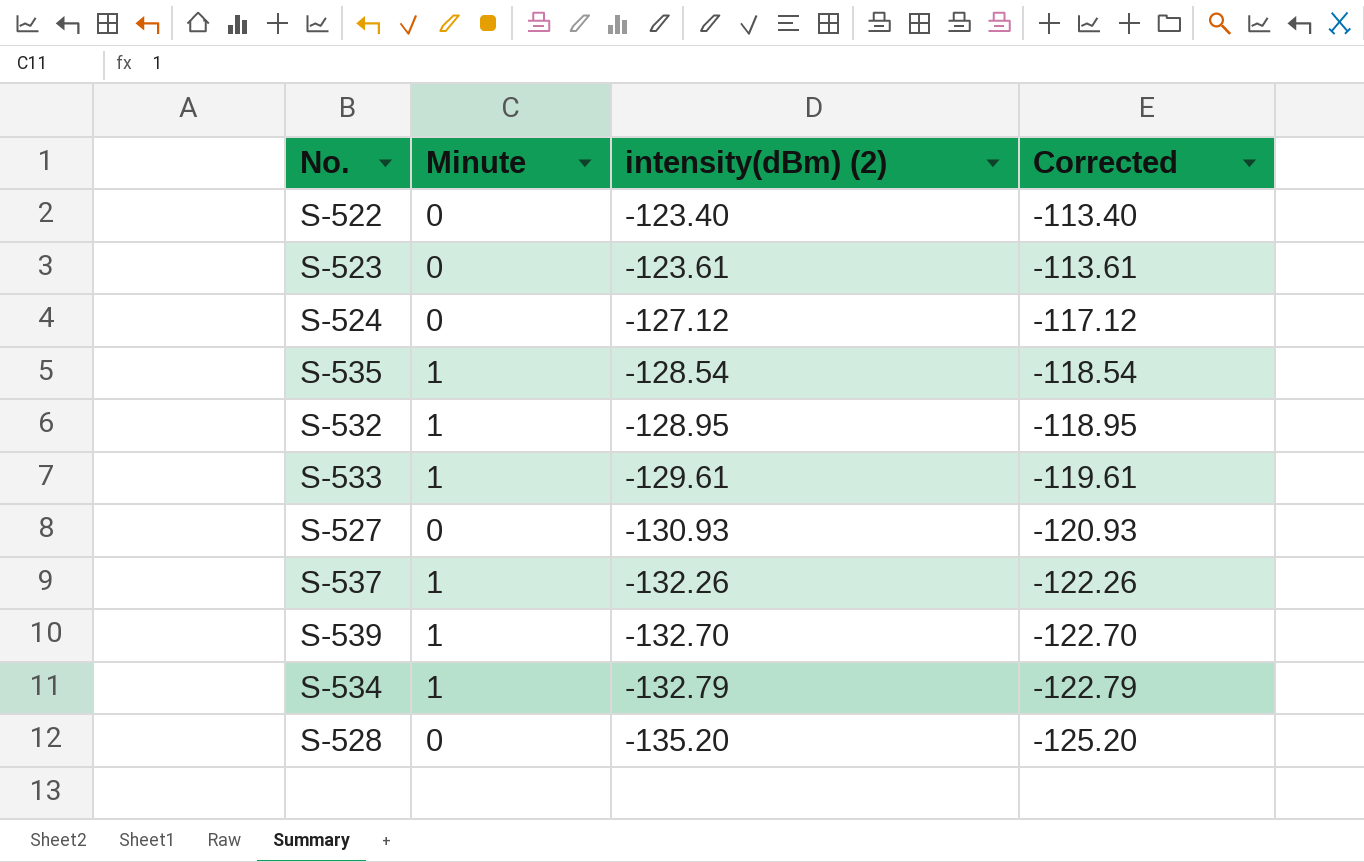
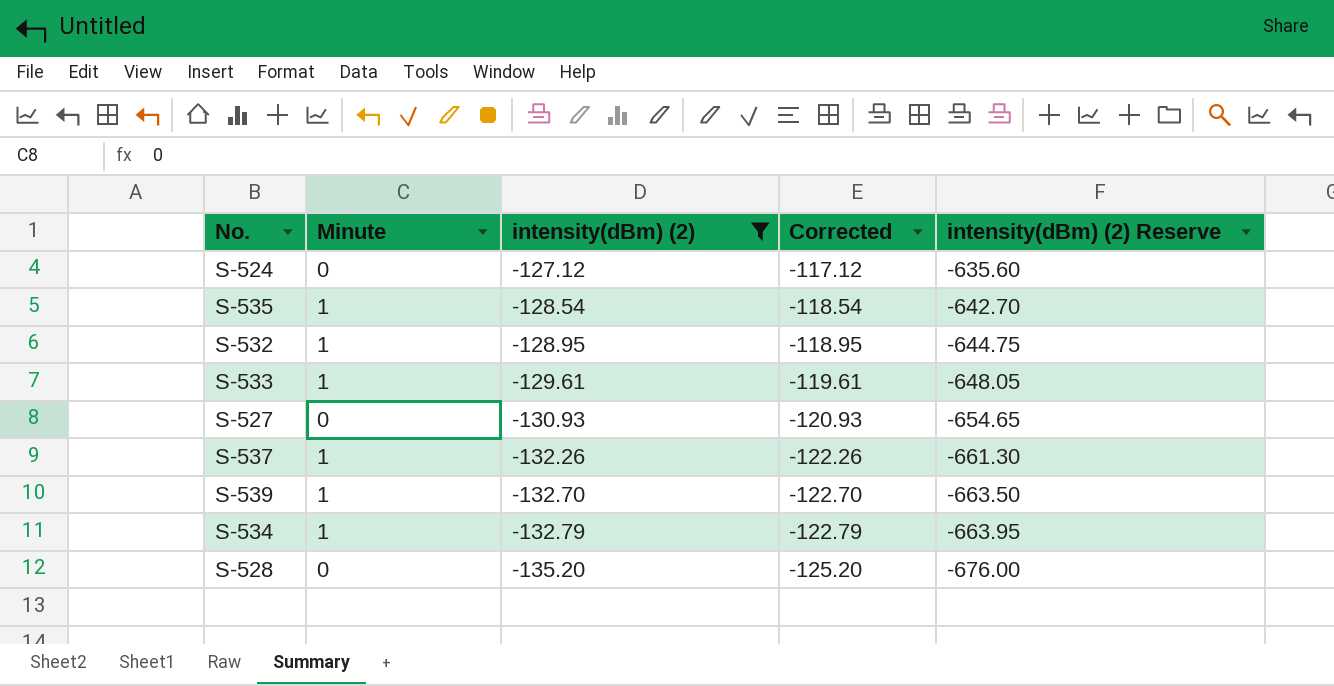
filter: none -> intensity(dBm) (2) <= -127.12
column intensity(dBm) (2) Reserve | formula: none -> [intensity(dBm) (2)] * 5

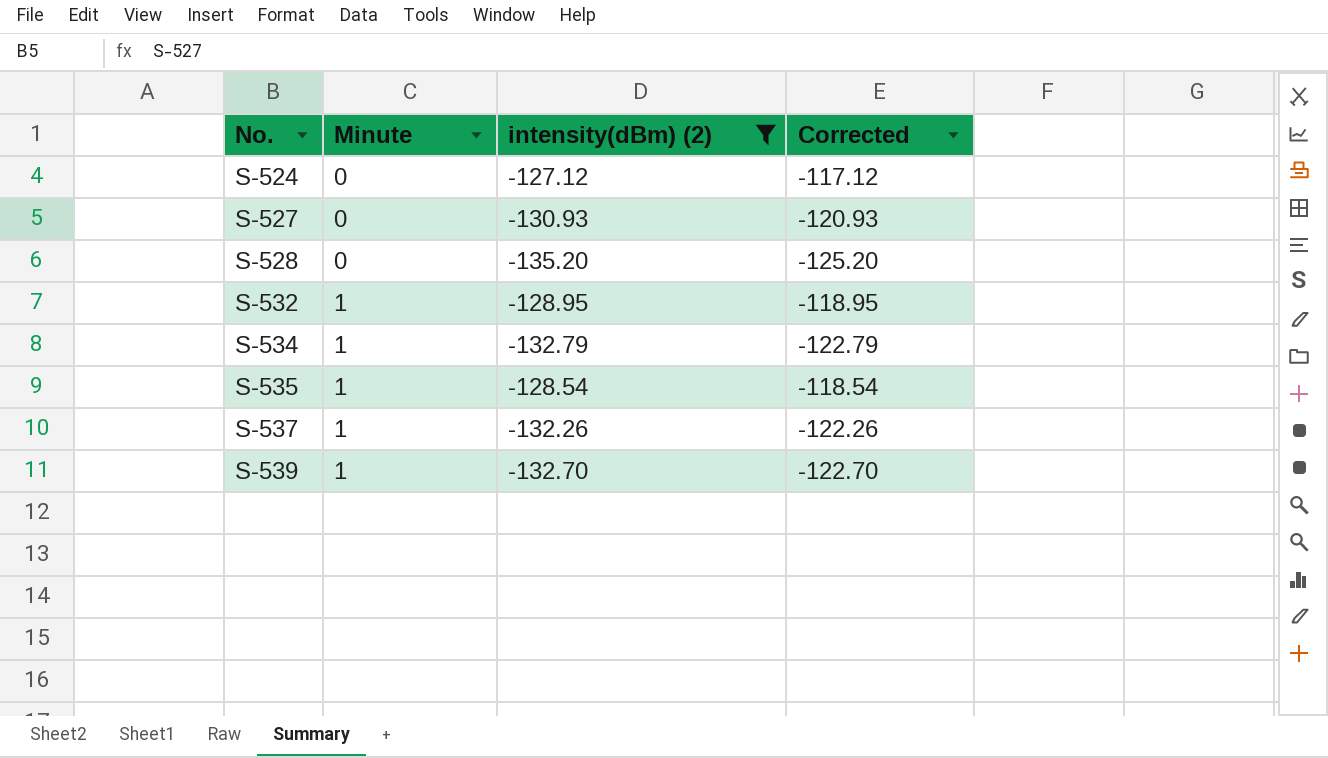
row order: intensity(dBm) (2) descending -> No. ascending
column intensity(dBm) (2) Reserve | formula: [intensity(dBm) (2)] * 5 -> none
row S-533: 1 | -129.61 | -119.61 | -648.05 -> none

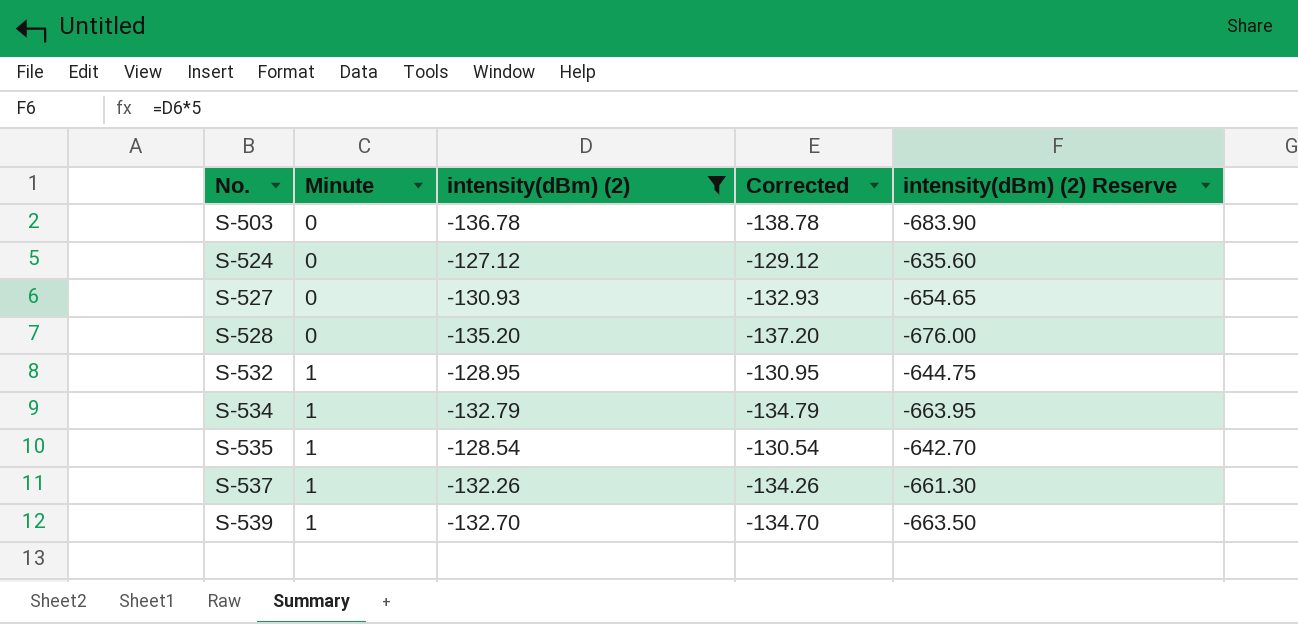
column Corrected | formula: [intensity(dBm) (2)] + 10 -> [intensity(dBm) (2)] - 2
column intensity(dBm) (2) Reserve | formula: none -> [intensity(dBm) (2)] * 5
row S-503: none -> 0 | -136.78 | -138.78 | -683.90

